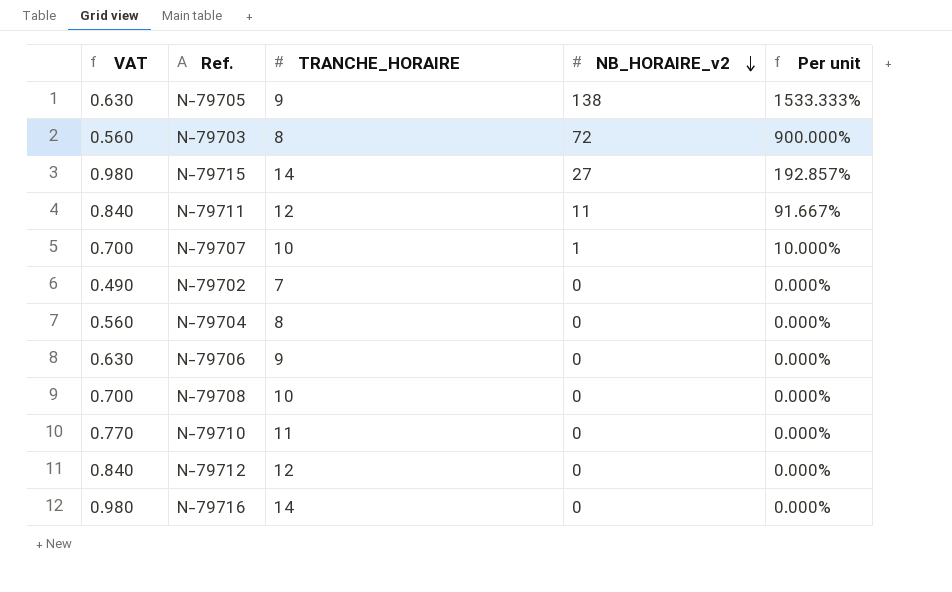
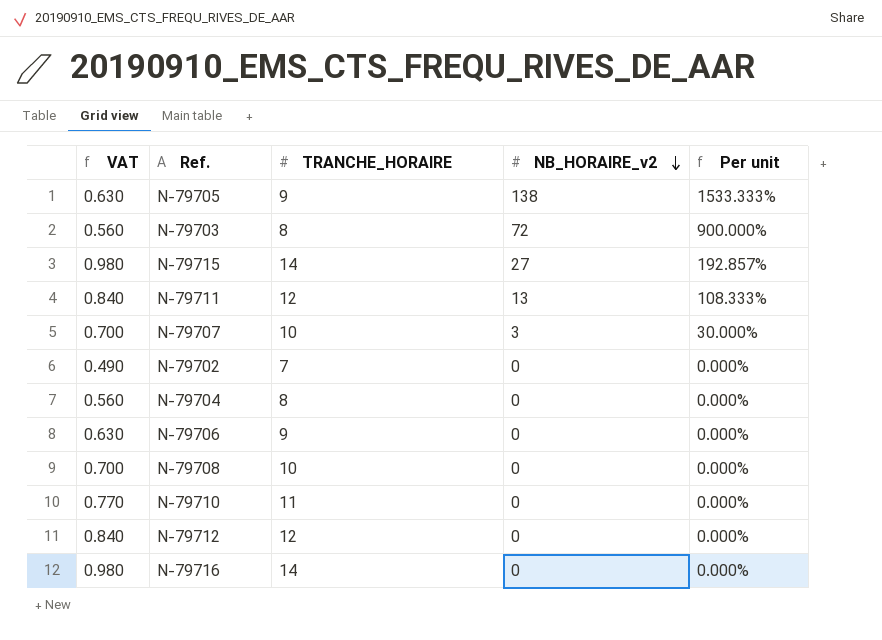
N-79711 | NB_HORAIRE_v2: 11 -> 13
N-79711 | Per unit: 91.667% -> 108.333%
N-79707 | NB_HORAIRE_v2: 1 -> 3
N-79707 | Per unit: 10.000% -> 30.000%

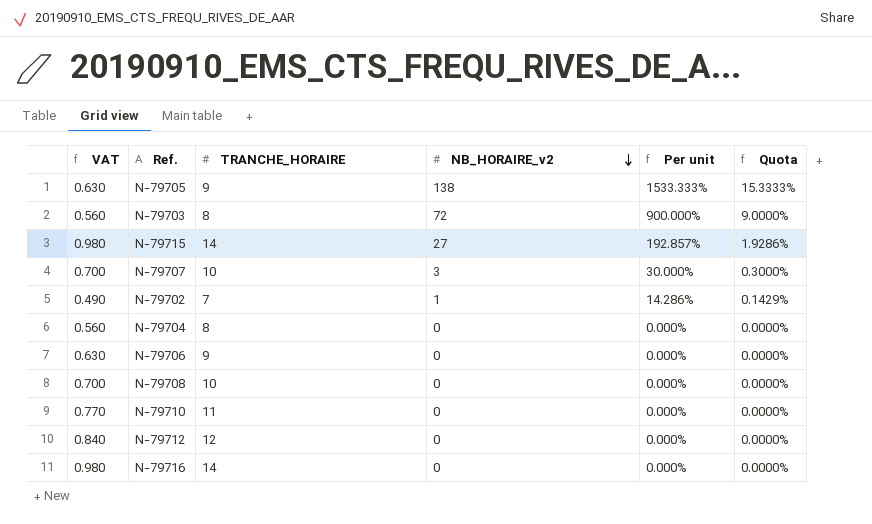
column Quota | formula: none -> [Per unit] * 0.01
row N-79711: 0.840 | 12 | 13 | 108.333% -> none
N-79702 | NB_HORAIRE_v2: 0 -> 1
N-79702 | Per unit: 0.000% -> 14.286%

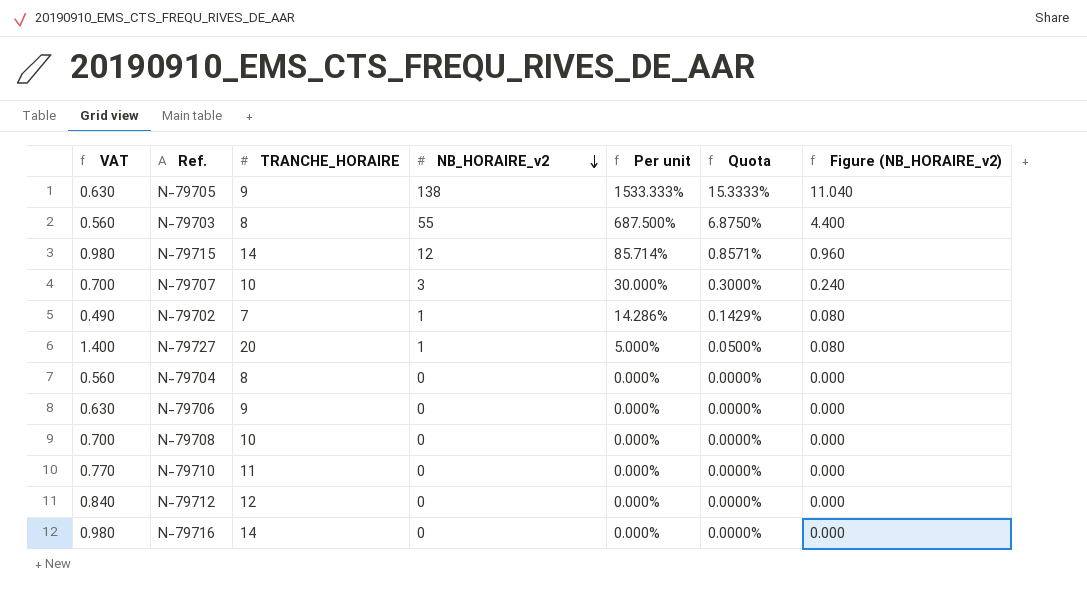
column Figure (NB_HORAIRE_v2) | formula: none -> [NB_HORAIRE_v2] * 0.08
N-79703 | NB_HORAIRE_v2: 72 -> 55
N-79703 | Per unit: 900.000% -> 687.500%
N-79703 | Quota: 9.0000% -> 6.8750%
N-79715 | NB_HORAIRE_v2: 27 -> 12
N-79715 | Per unit: 192.857% -> 85.714%
N-79715 | Quota: 1.9286% -> 0.8571%
row N-79727: none -> 1.400 | 20 | 1 | 5.000% | 0.0500% | 0.080

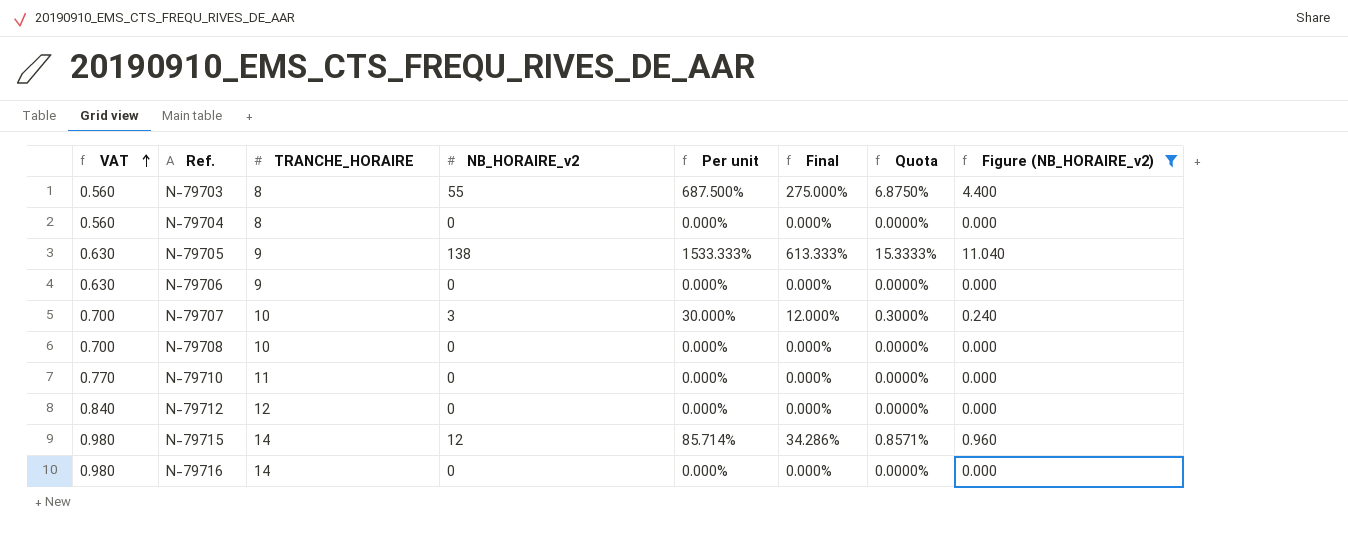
filter: none -> Figure (NB_HORAIRE_v2) != 0.080
row order: NB_HORAIRE_v2 descending -> VAT ascending
column Final | formula: none -> [Per unit] * 0.4

